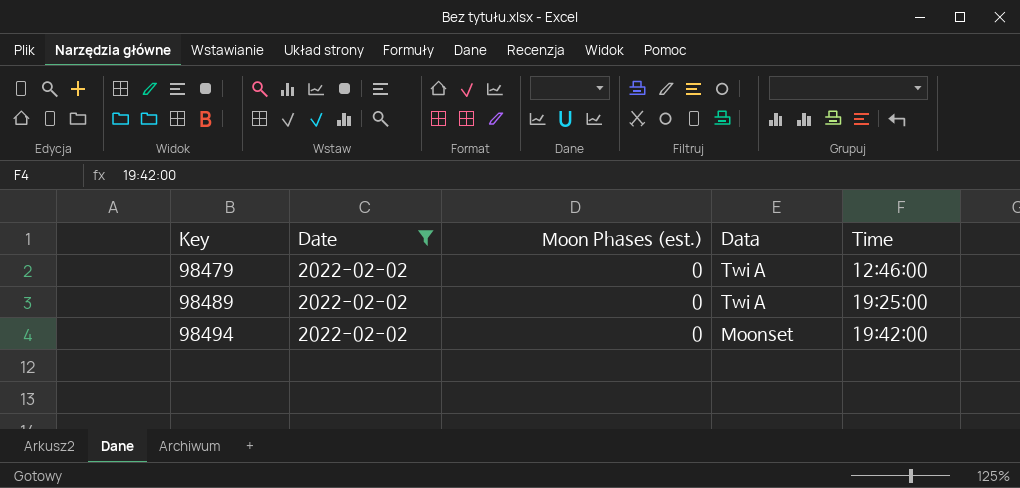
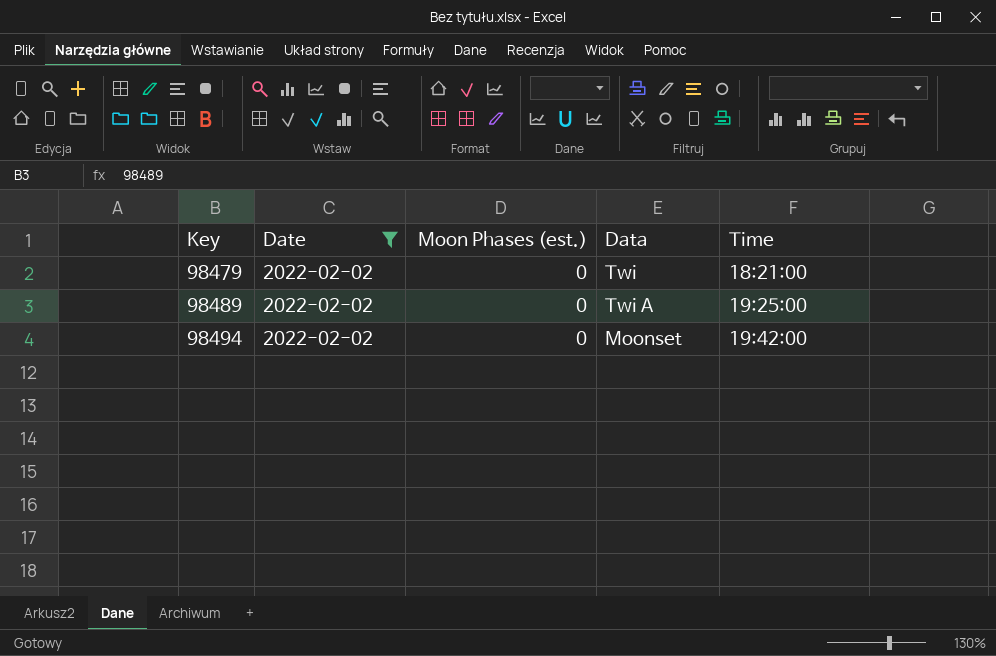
98479 | Data: Twi A -> Twi
98479 | Time: 12:46:00 -> 18:21:00

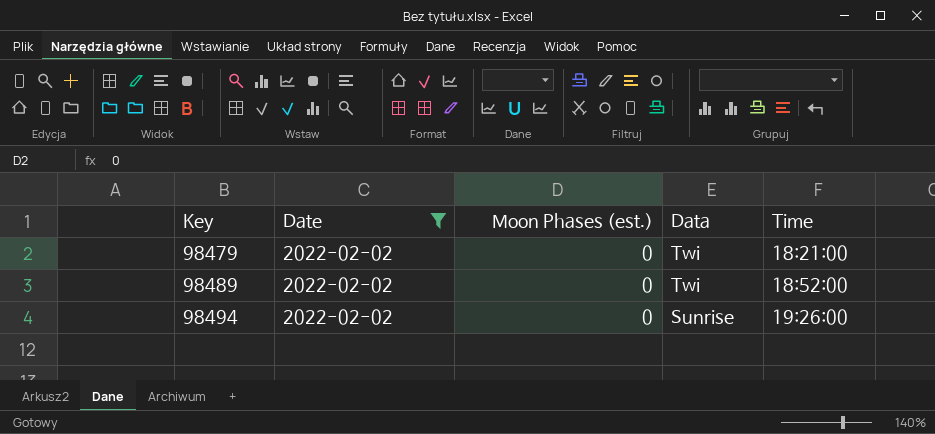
98489 | Data: Twi A -> Twi
98489 | Time: 19:25:00 -> 18:52:00
98494 | Data: Moonset -> Sunrise
98494 | Time: 19:42:00 -> 19:26:00

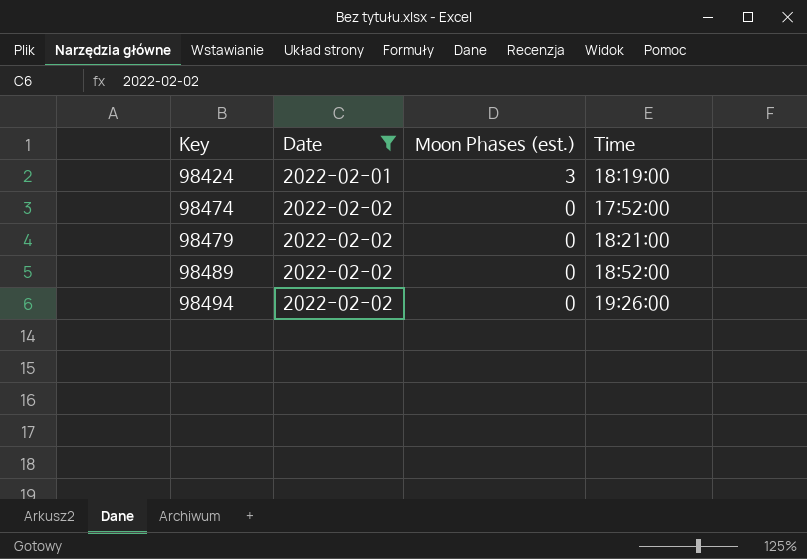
column Data | position: 4 -> none
row 98424: none -> 2022-02-01 | 3 | 18:19:00
row 98474: none -> 2022-02-02 | 0 | 17:52:00

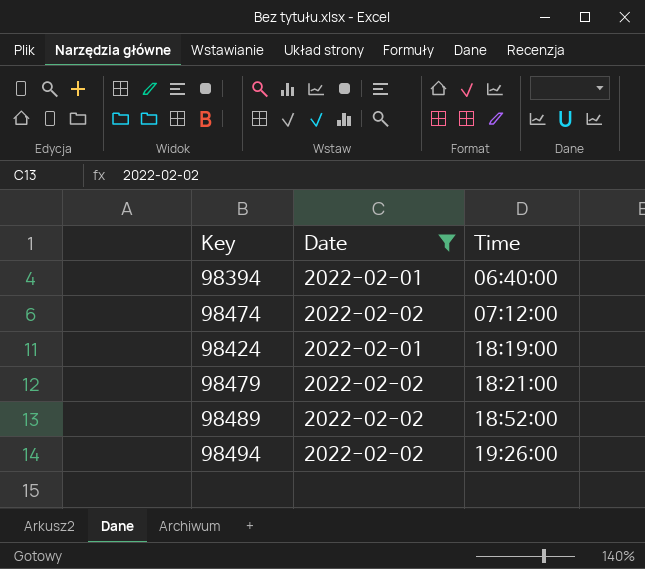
row order: Key ascending -> Time ascending
column Moon Phases (est.) | position: 3 -> none
row 98394: none -> 2022-02-01 | 06:40:00
98474 | Time: 17:52:00 -> 07:12:00

